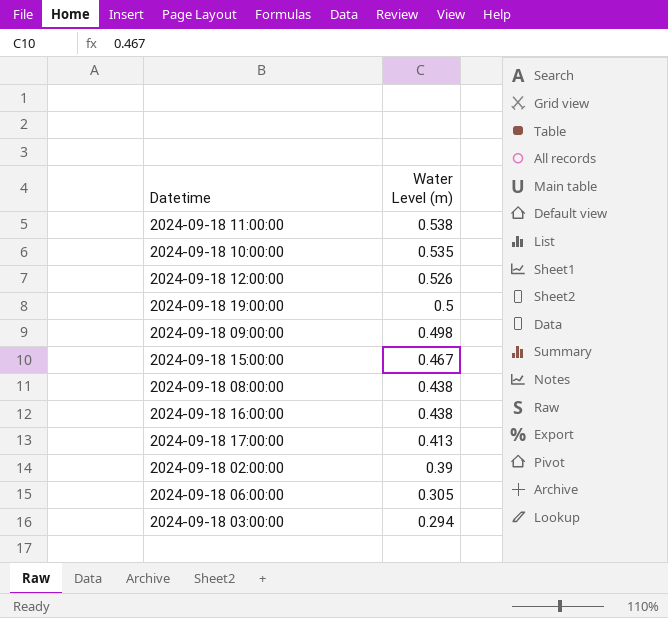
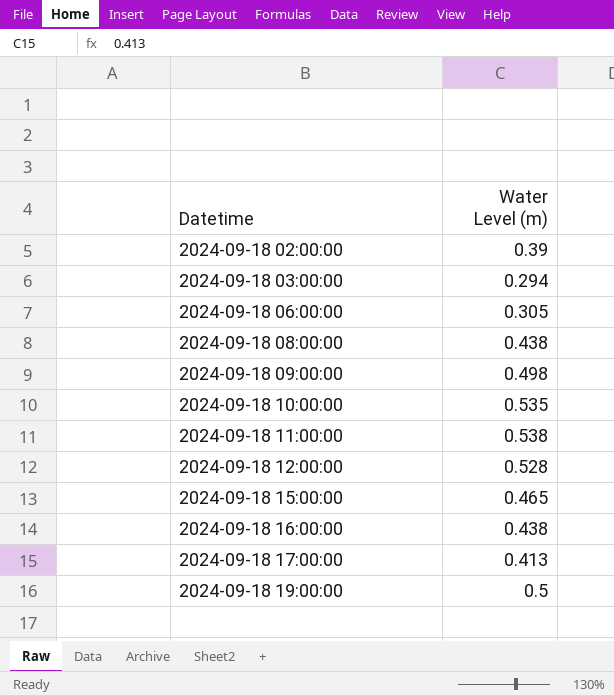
row order: Water Level (m) descending -> Datetime ascending
2024-09-18 12:00:00 | Water Level (m): 0.526 -> 0.528
2024-09-18 15:00:00 | Water Level (m): 0.467 -> 0.465

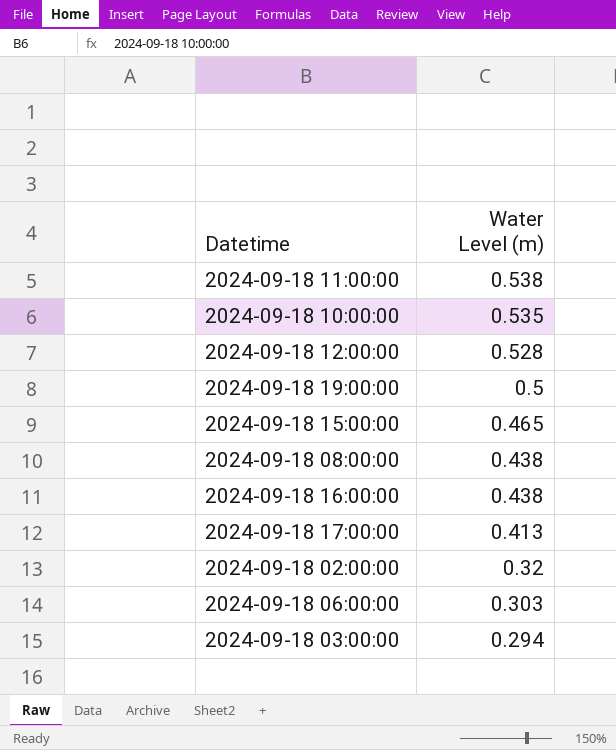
row order: Datetime ascending -> Water Level (m) descending
row 2024-09-18 09:00:00: 0.498 -> none
2024-09-18 02:00:00 | Water Level (m): 0.39 -> 0.32
2024-09-18 06:00:00 | Water Level (m): 0.305 -> 0.303

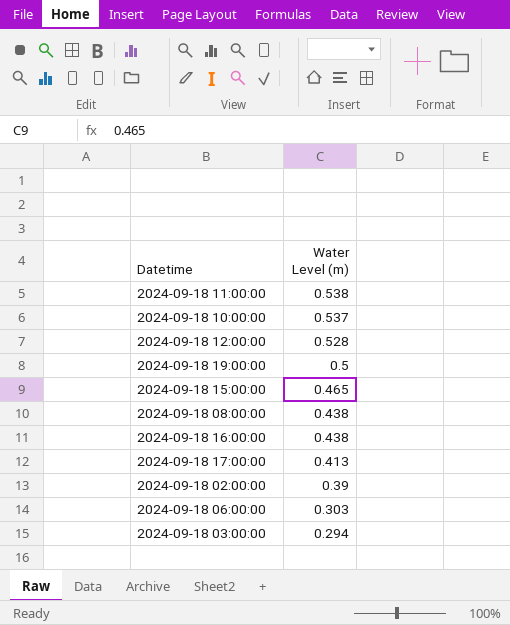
2024-09-18 10:00:00 | Water Level (m): 0.535 -> 0.537
2024-09-18 02:00:00 | Water Level (m): 0.32 -> 0.39

